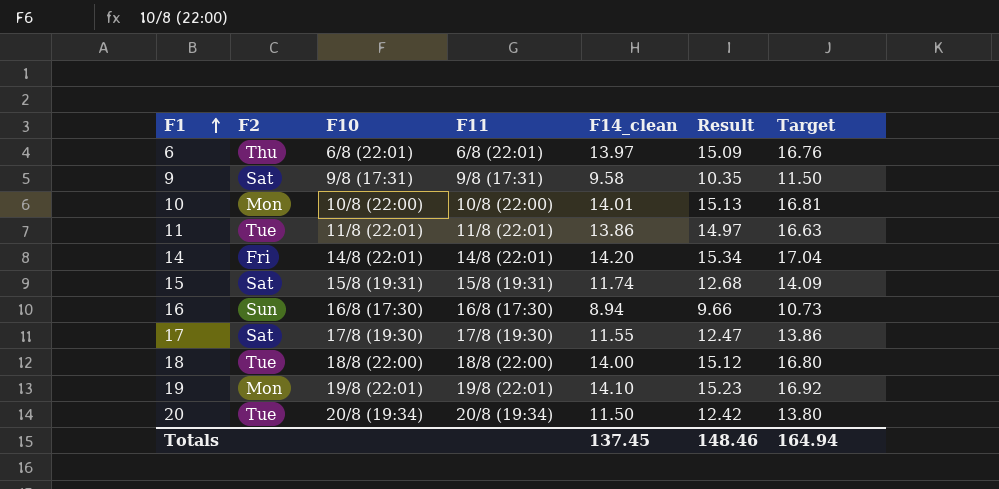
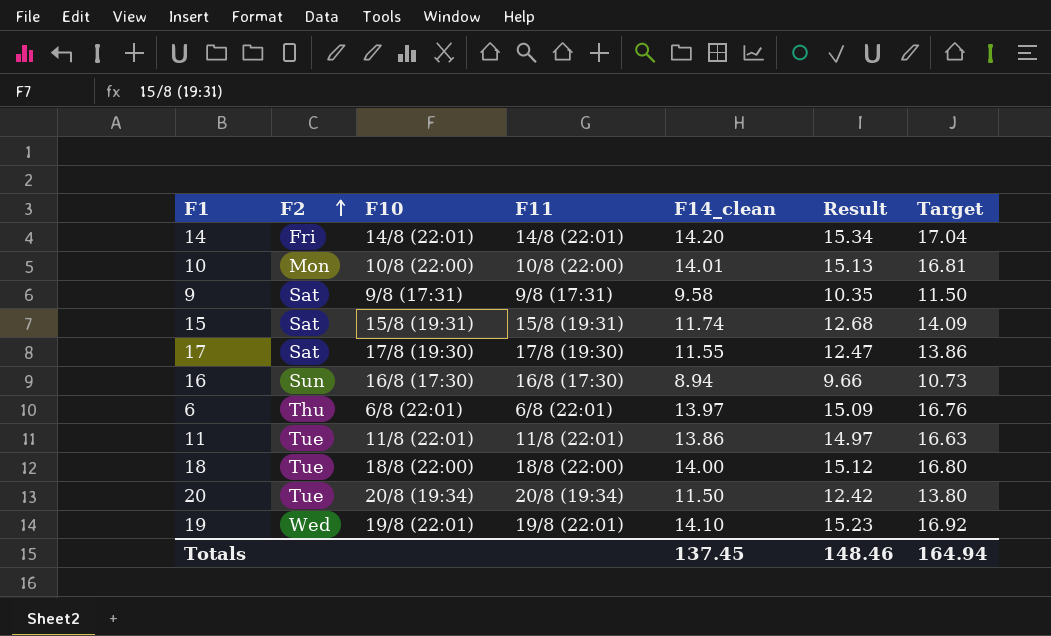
row order: F1 ascending -> F2 ascending
19 | F2: Mon -> Wed

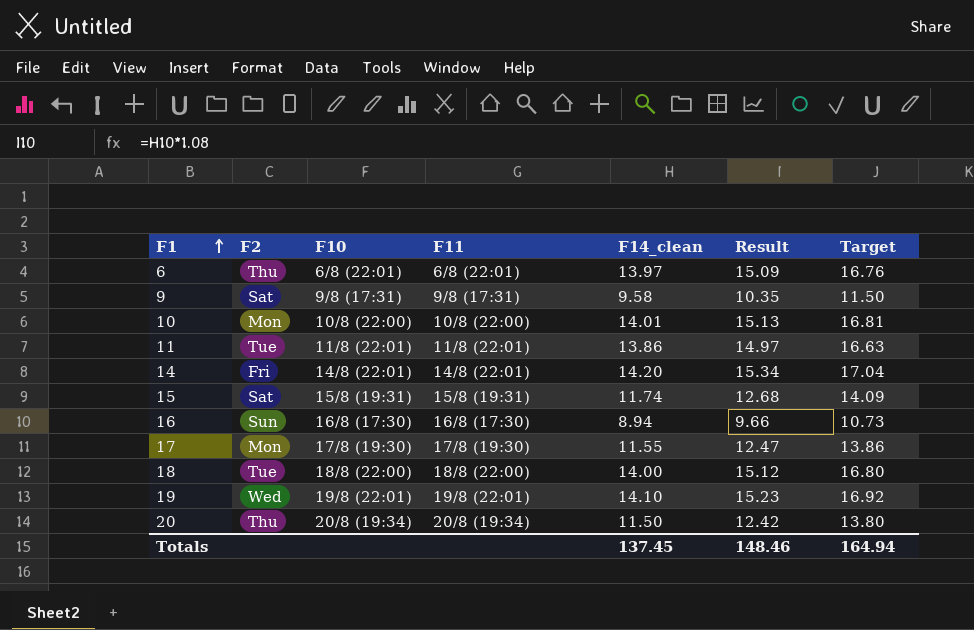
row order: F2 ascending -> F1 ascending
17 | F2: Sat -> Mon
20 | F2: Tue -> Thu

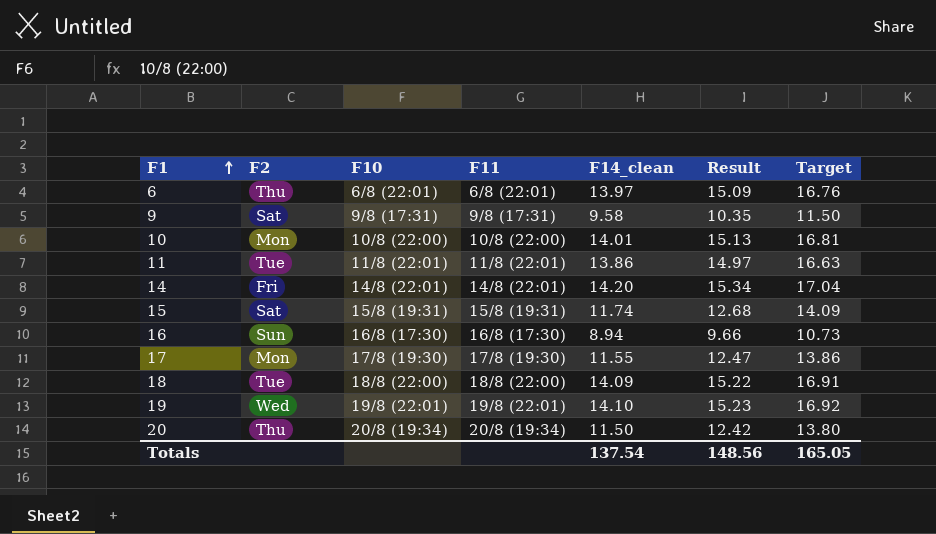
18 | F14_clean: 14.00 -> 14.09
18 | Result: 15.12 -> 15.22
18 | Target: 16.80 -> 16.91
Totals | F14_clean: 137.45 -> 137.54
Totals | Result: 148.46 -> 148.56
Totals | Target: 164.94 -> 165.05

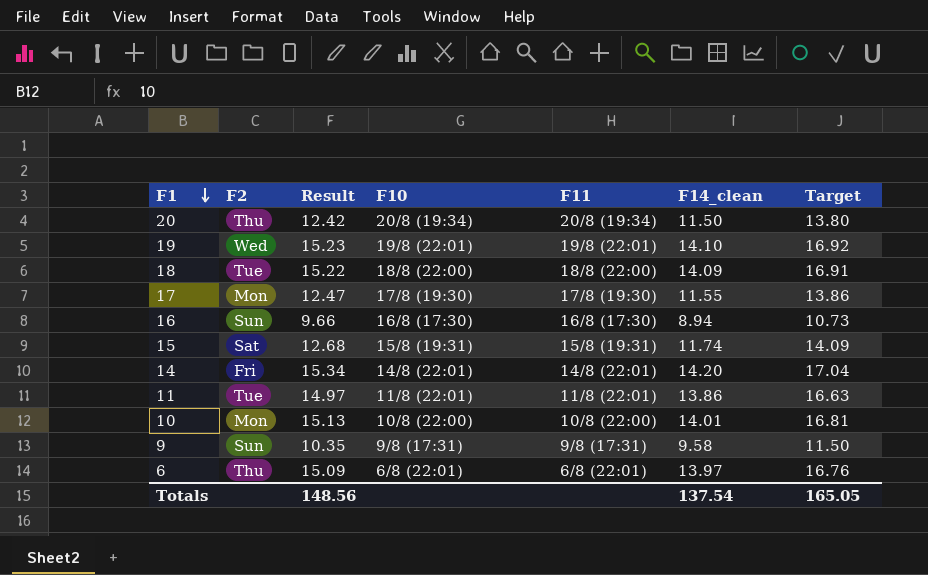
row order: F1 ascending -> F1 descending
column Result | position: 6 -> 3
9 | F2: Sat -> Sun

